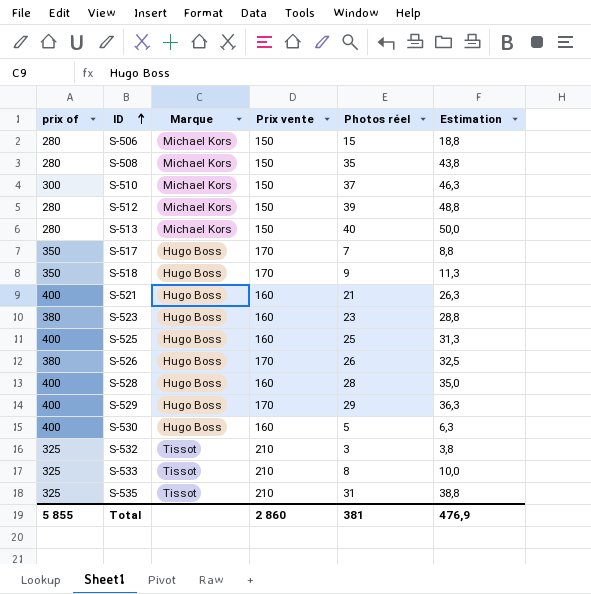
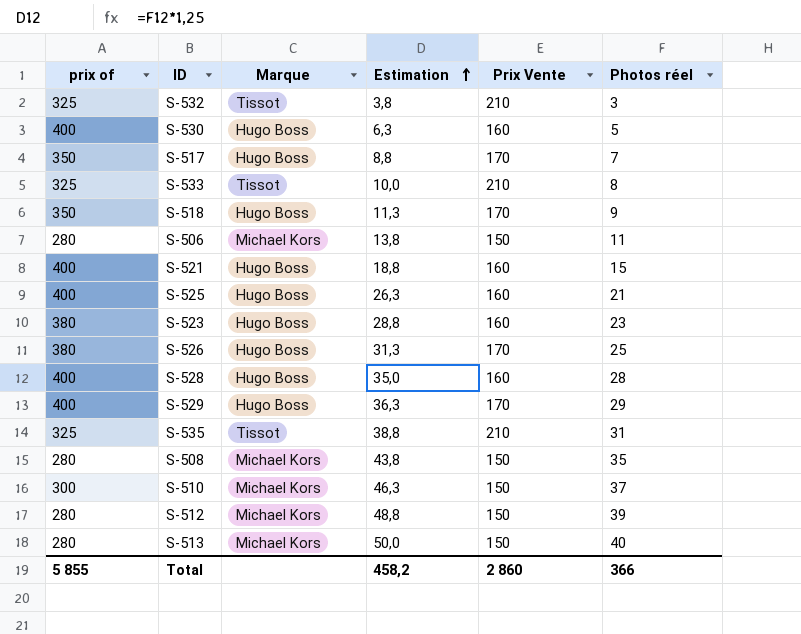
row order: ID ascending -> Estimation ascending
column Estimation | position: 6 -> 4
column name: Prix vente -> Prix Vente
S-506 | Estimation: 18,8 -> 13,8
S-506 | Photos réel: 15 -> 11
S-521 | Estimation: 26,3 -> 18,8
S-521 | Photos réel: 21 -> 15
S-525 | Estimation: 31,3 -> 26,3
S-525 | Photos réel: 25 -> 21
S-526 | Estimation: 32,5 -> 31,3
S-526 | Photos réel: 26 -> 25
Total | Estimation: 476,9 -> 458,2
Total | Photos réel: 381 -> 366

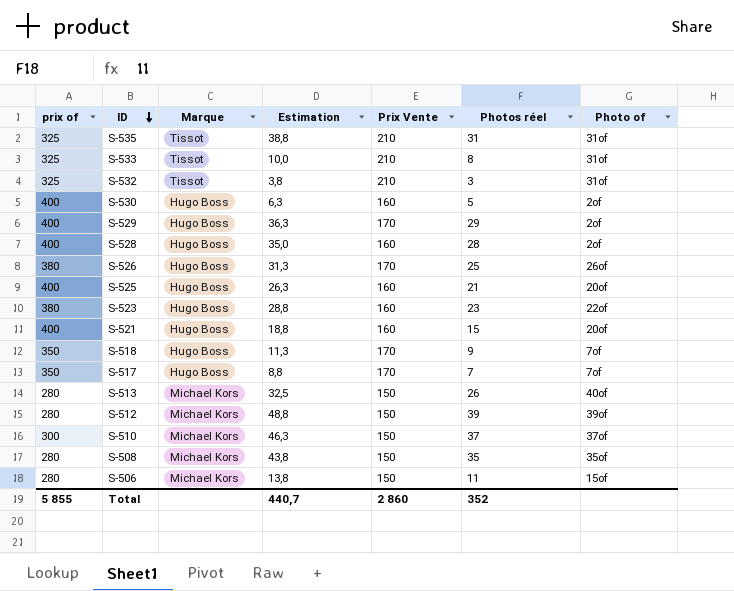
row order: Estimation ascending -> ID descending
column Photo of | position: none -> 7
S-513 | Estimation: 50,0 -> 32,5
S-513 | Photos réel: 40 -> 26
Total | Estimation: 458,2 -> 440,7
Total | Photos réel: 366 -> 352

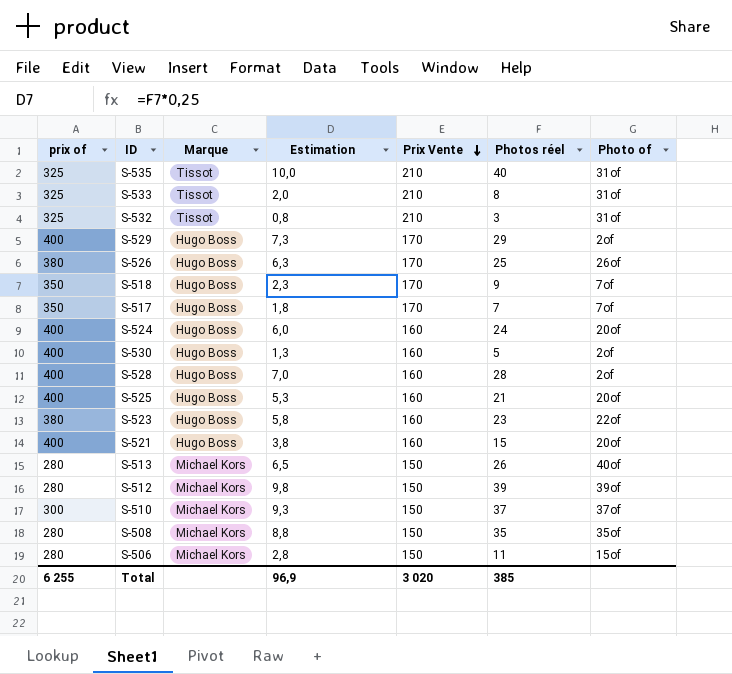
row order: ID descending -> Prix Vente descending
column Estimation | formula: [Photos réel] * 1,25 -> [Photos réel] * 0,25
S-535 | Photos réel: 31 -> 40
row S-524: none -> 400 | Hugo Boss | 6,0 | 160 | 24 | 20of
Total | prix of: 5 855 -> 6 255
Total | Estimation: 440,7 -> 96,9
Total | Prix Vente: 2 860 -> 3 020
Total | Photos réel: 352 -> 385

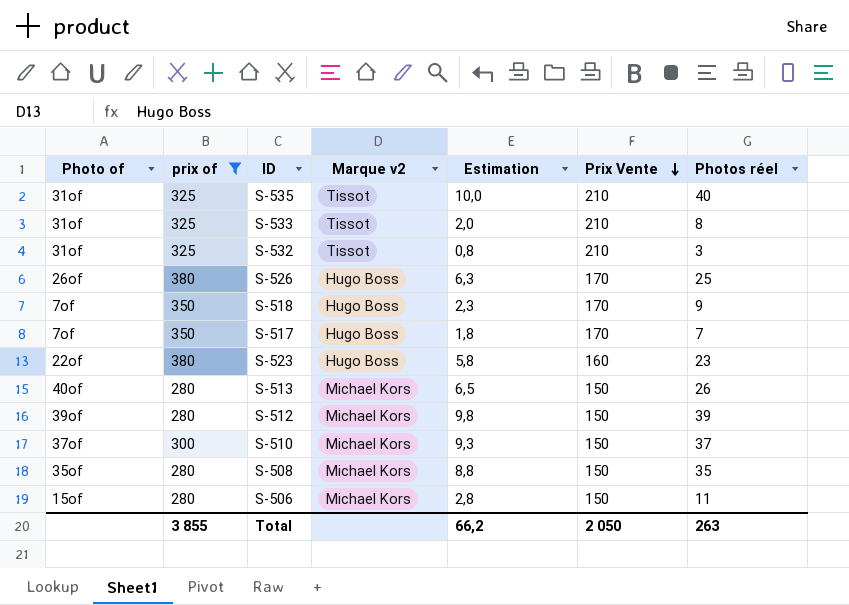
filter: none -> prix of != 400
column Photo of | position: 7 -> 1
column name: Marque -> Marque v2
Total | prix of: 6 255 -> 3 855
Total | Estimation: 96,9 -> 66,2
Total | Prix Vente: 3 020 -> 2 050
Total | Photos réel: 385 -> 263

